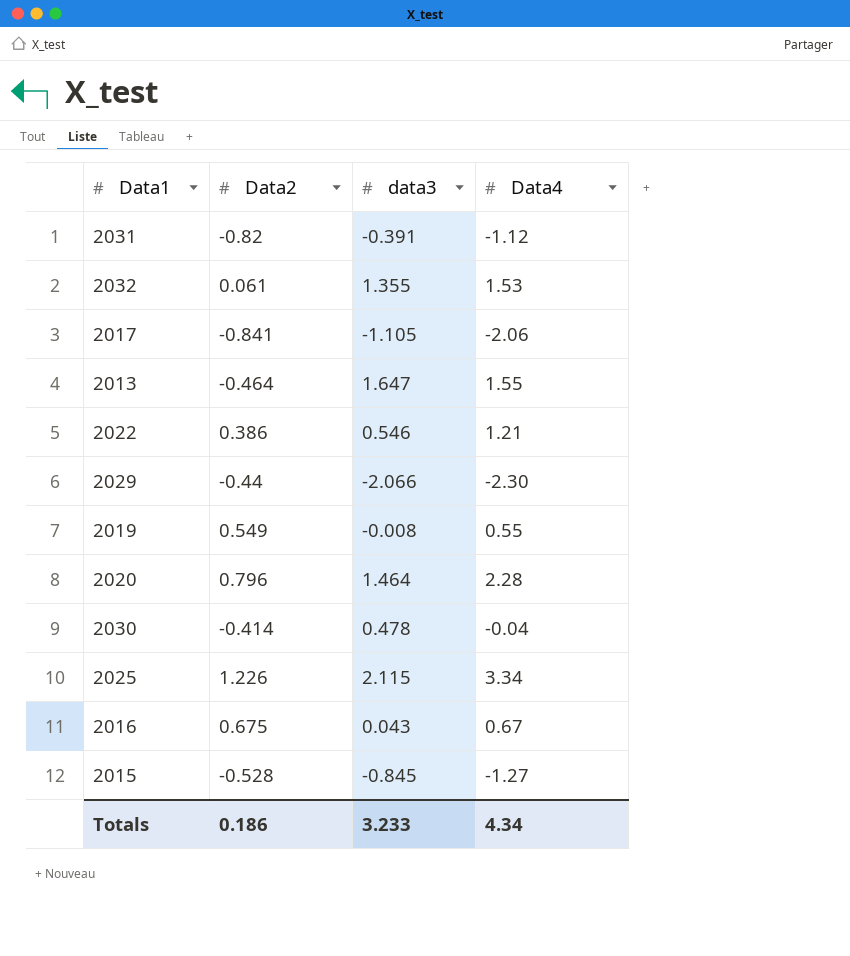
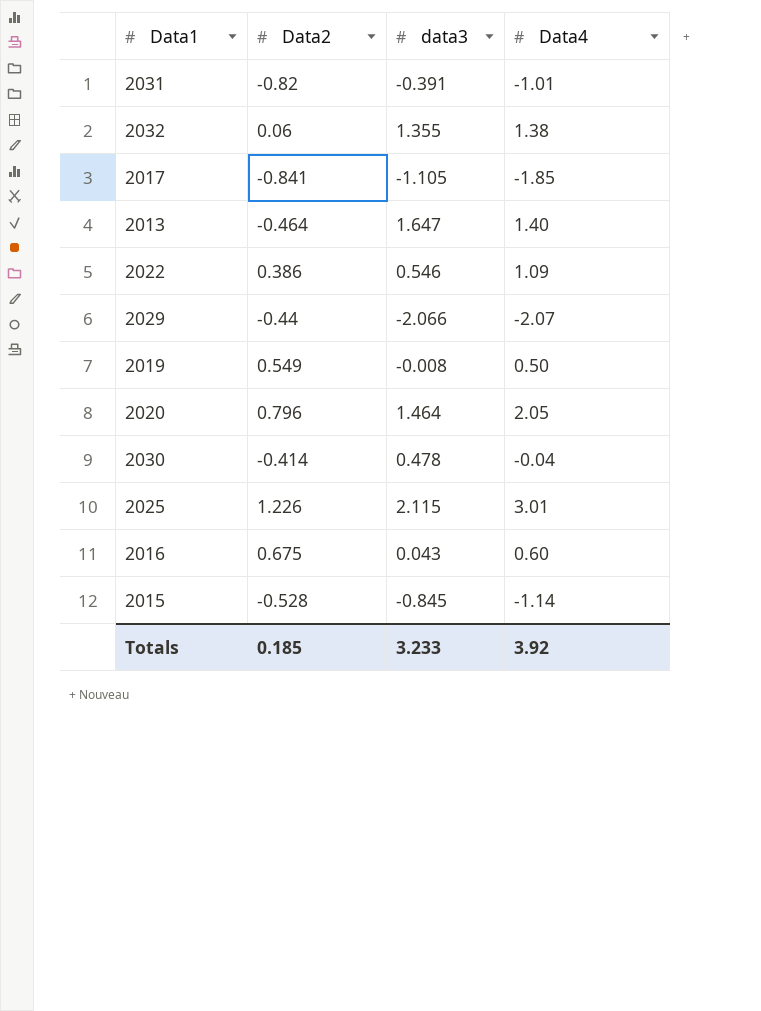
2031 | Data4: -1.12 -> -1.01
2032 | Data2: 0.061 -> 0.06
2032 | Data4: 1.53 -> 1.38
2017 | Data4: -2.06 -> -1.85
2013 | Data4: 1.55 -> 1.40
2022 | Data4: 1.21 -> 1.09
2029 | Data4: -2.30 -> -2.07
2019 | Data4: 0.55 -> 0.50
2020 | Data4: 2.28 -> 2.05
2025 | Data4: 3.34 -> 3.01
2016 | Data4: 0.67 -> 0.60
2015 | Data4: -1.27 -> -1.14
Totals | Data2: 0.186 -> 0.185
Totals | Data4: 4.34 -> 3.92

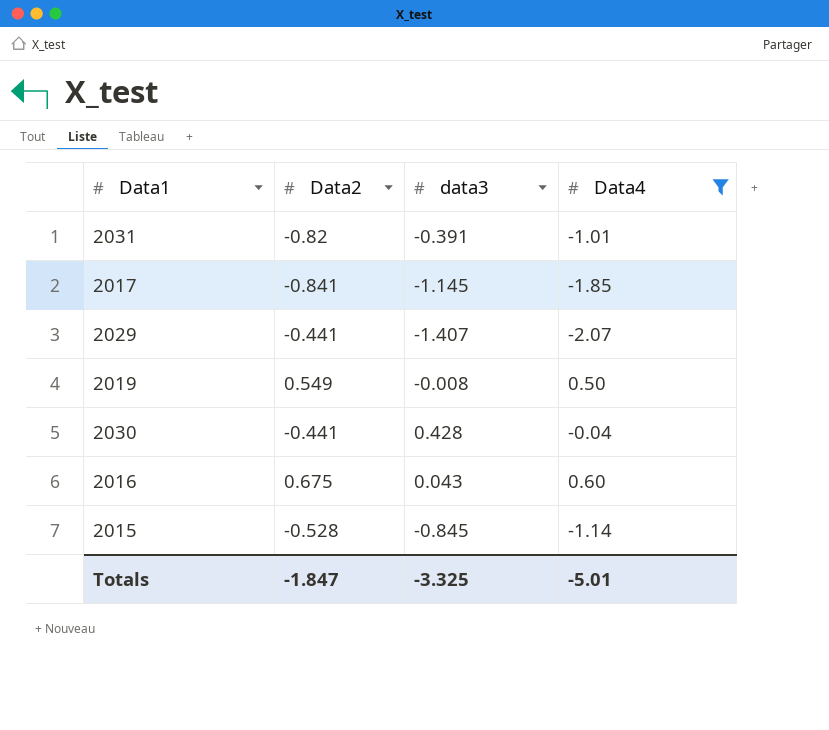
filter: none -> Data4 <= 0.60
2017 | data3: -1.105 -> -1.145
2029 | Data2: -0.44 -> -0.441
2029 | data3: -2.066 -> -1.407
2030 | Data2: -0.414 -> -0.441
2030 | data3: 0.478 -> 0.428
Totals | Data2: 0.185 -> -1.847
Totals | data3: 3.233 -> -3.325
Totals | Data4: 3.92 -> -5.01

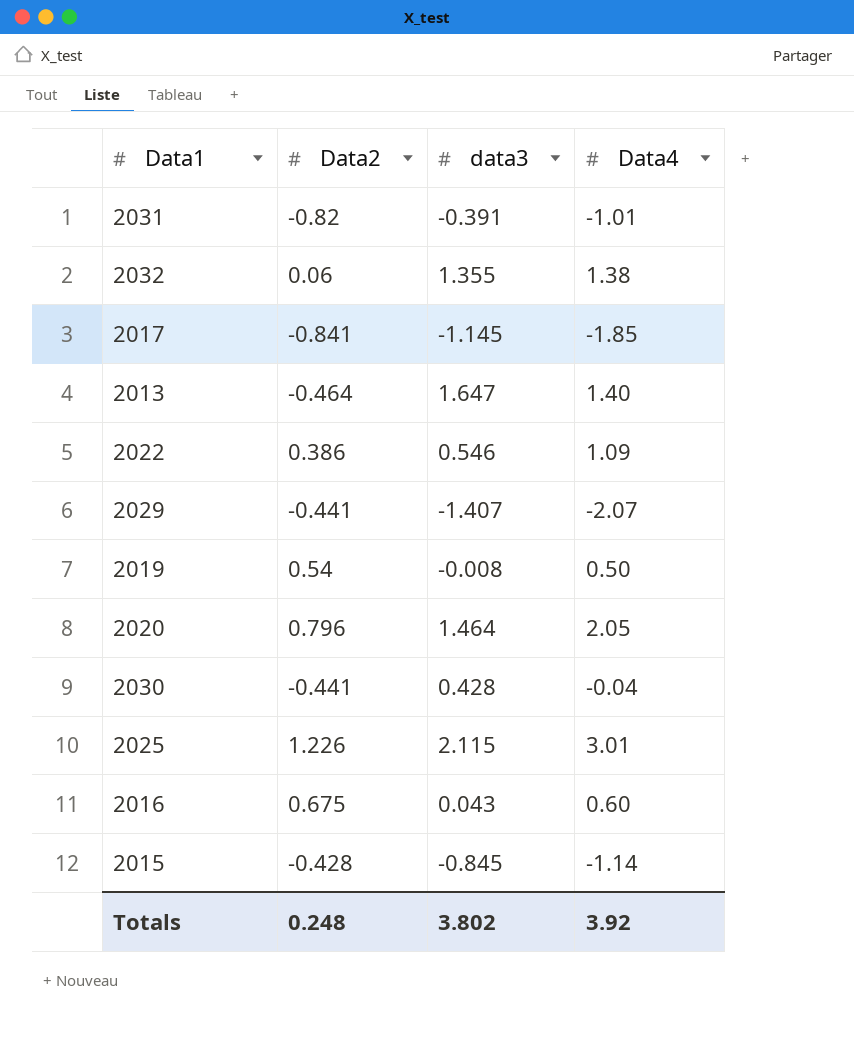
filter: Data4 <= 0.60 -> none
2019 | Data2: 0.549 -> 0.54
2015 | Data2: -0.528 -> -0.428
Totals | Data2: -1.847 -> 0.248
Totals | data3: -3.325 -> 3.802
Totals | Data4: -5.01 -> 3.92

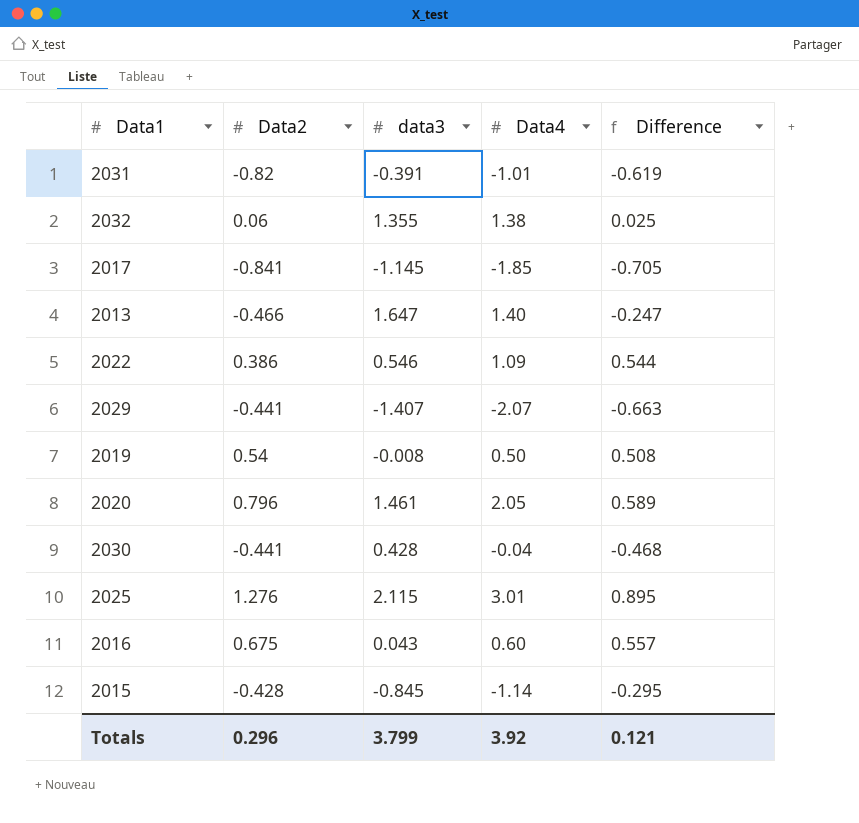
column Difference | formula: none -> [Data4] - [data3]
2013 | Data2: -0.464 -> -0.466
2020 | data3: 1.464 -> 1.461
2025 | Data2: 1.226 -> 1.276
Totals | Data2: 0.248 -> 0.296
Totals | data3: 3.802 -> 3.799

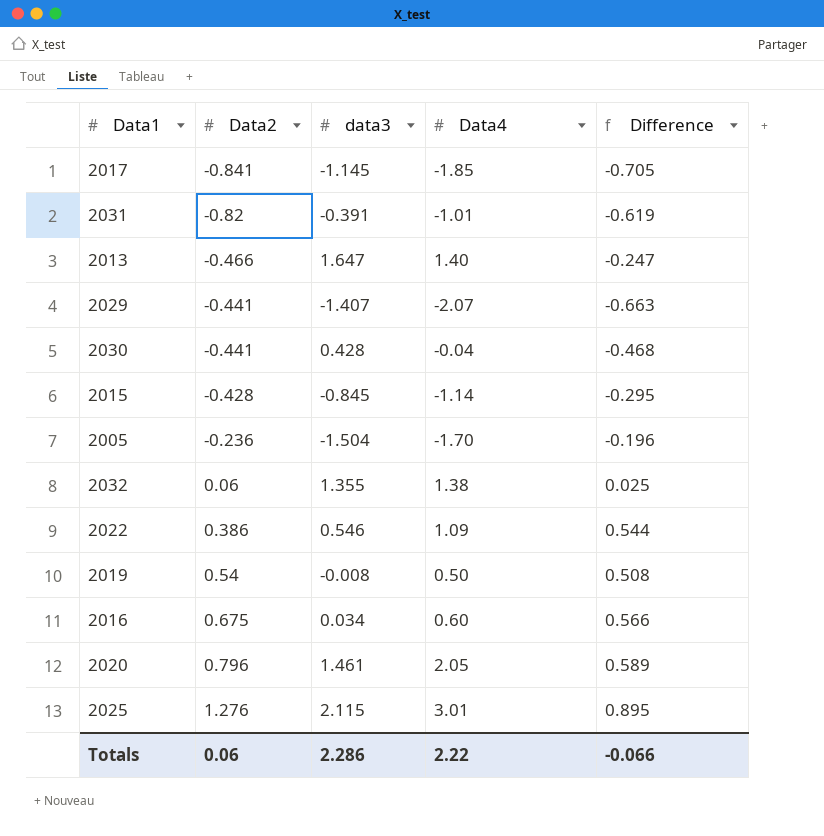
row order: none -> Data2 ascending
row 2005: none -> -0.236 | -1.504 | -1.70 | -0.196
2016 | data3: 0.043 -> 0.034
2016 | Difference: 0.557 -> 0.566
Totals | Data2: 0.296 -> 0.06
Totals | data3: 3.799 -> 2.286
Totals | Data4: 3.92 -> 2.22
Totals | Difference: 0.121 -> -0.066

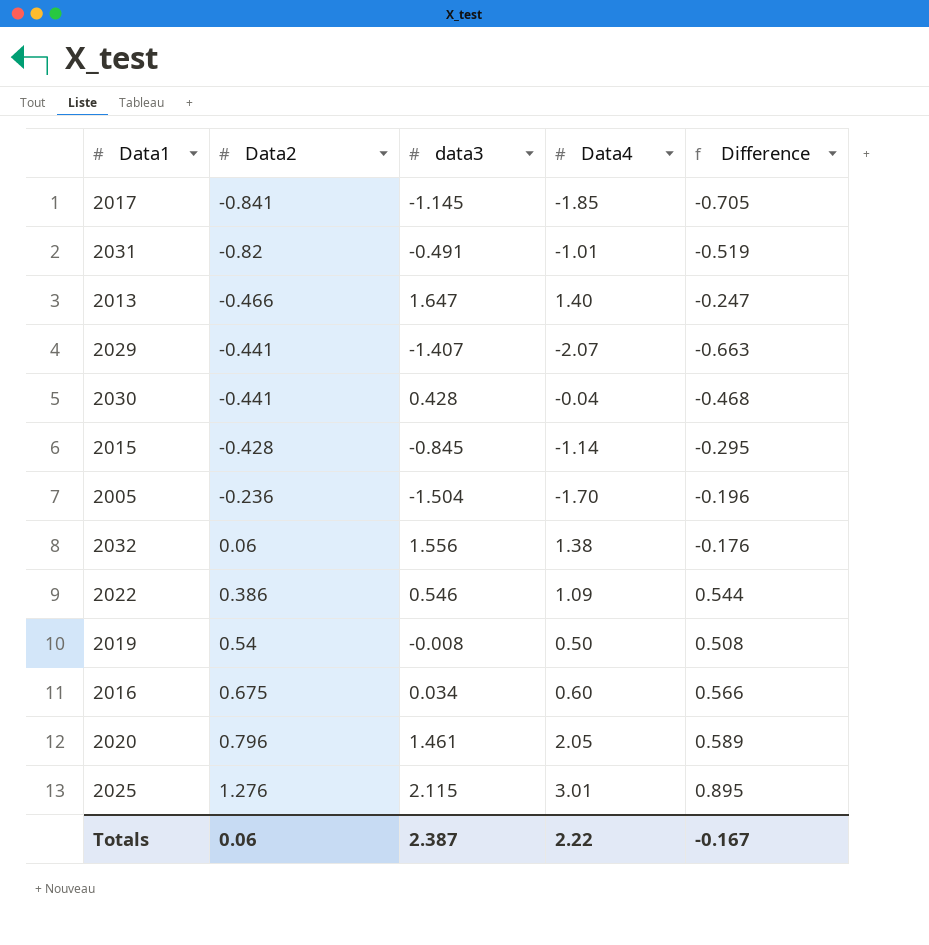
2031 | data3: -0.391 -> -0.491
2031 | Difference: -0.619 -> -0.519
2032 | data3: 1.355 -> 1.556
2032 | Difference: 0.025 -> -0.176
Totals | data3: 2.286 -> 2.387
Totals | Difference: -0.066 -> -0.167

